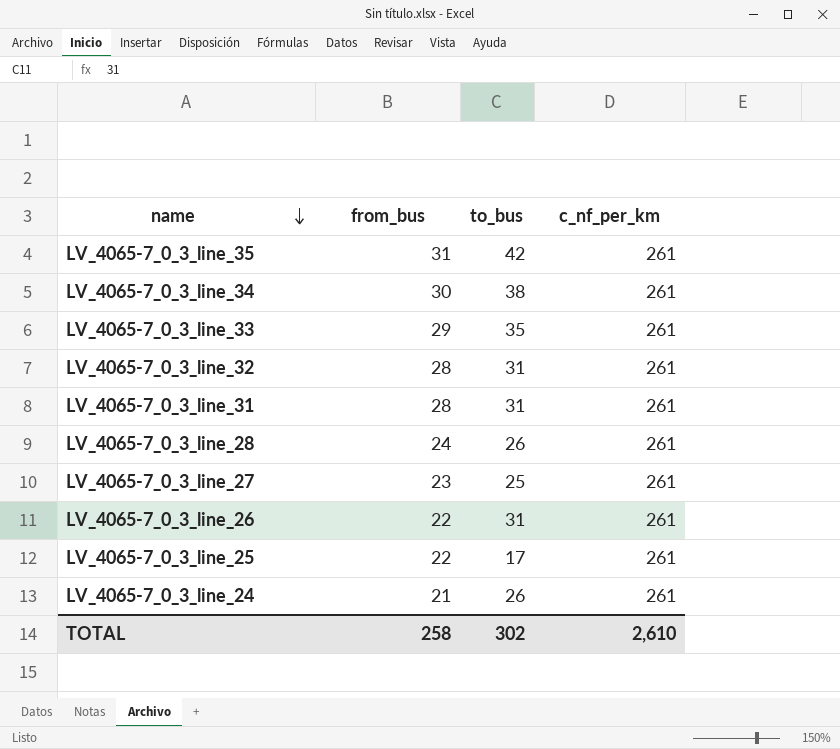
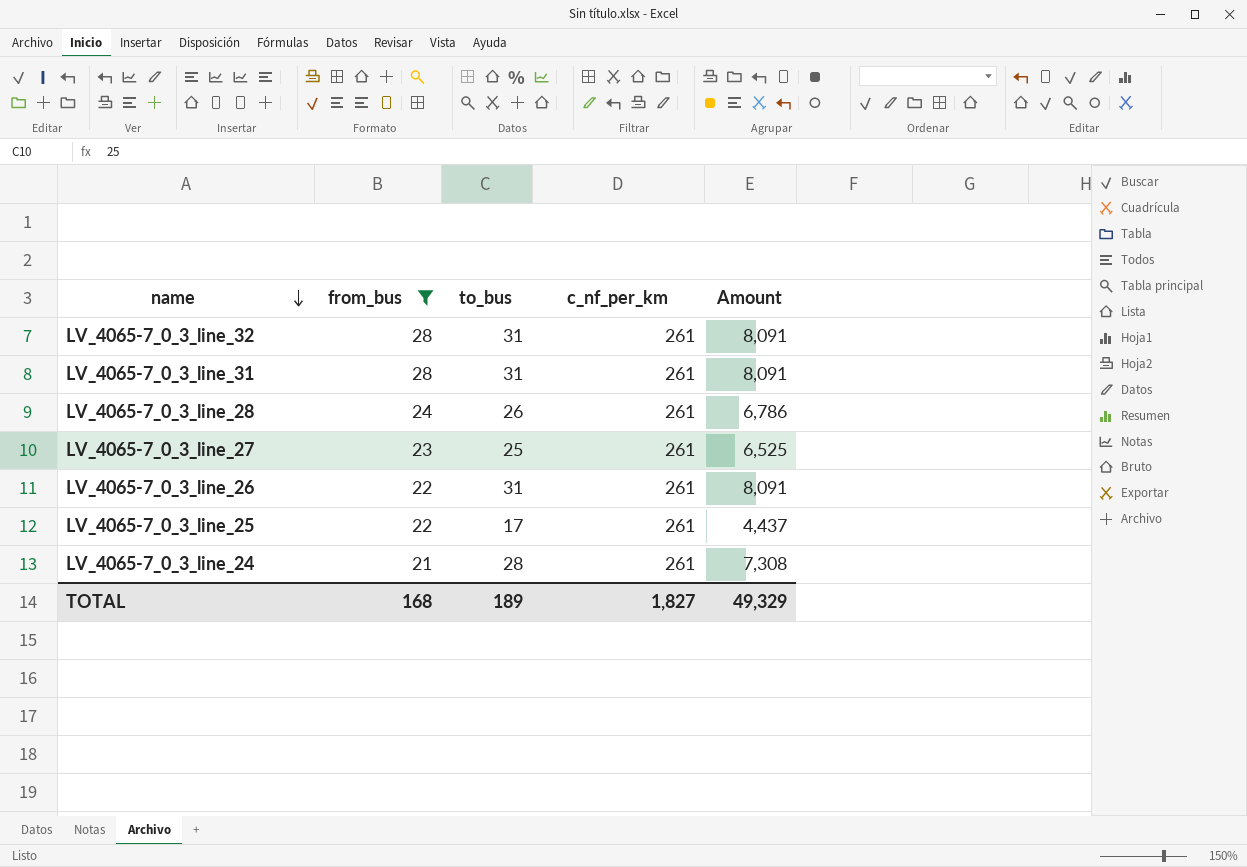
filter: none -> from_bus <= 28
column Amount | formula: none -> [to_bus] * [c_nf_per_km]
LV_4065-7_0_3_line_24 | to_bus: 26 -> 28
TOTAL | from_bus: 258 -> 168
TOTAL | to_bus: 302 -> 189
TOTAL | c_nf_per_km: 2,610 -> 1,827

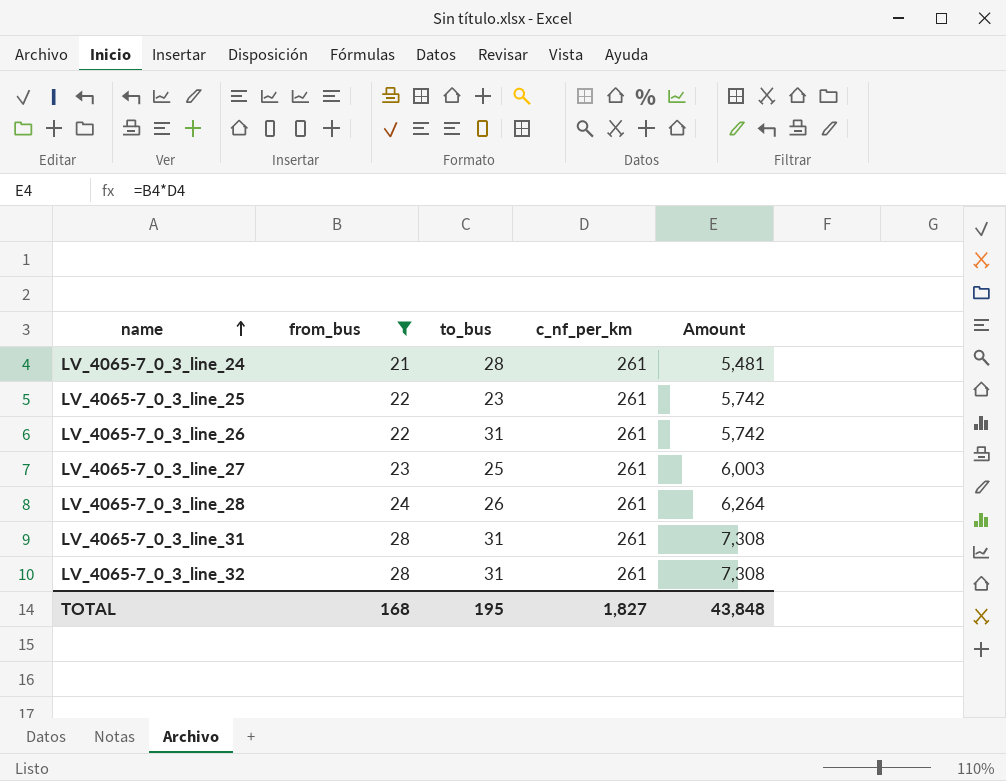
row order: name descending -> name ascending
column Amount | formula: [to_bus] * [c_nf_per_km] -> [from_bus] * [c_nf_per_km]
LV_4065-7_0_3_line_25 | to_bus: 17 -> 23
TOTAL | to_bus: 189 -> 195
TOTAL | Amount: 49,329 -> 43,848

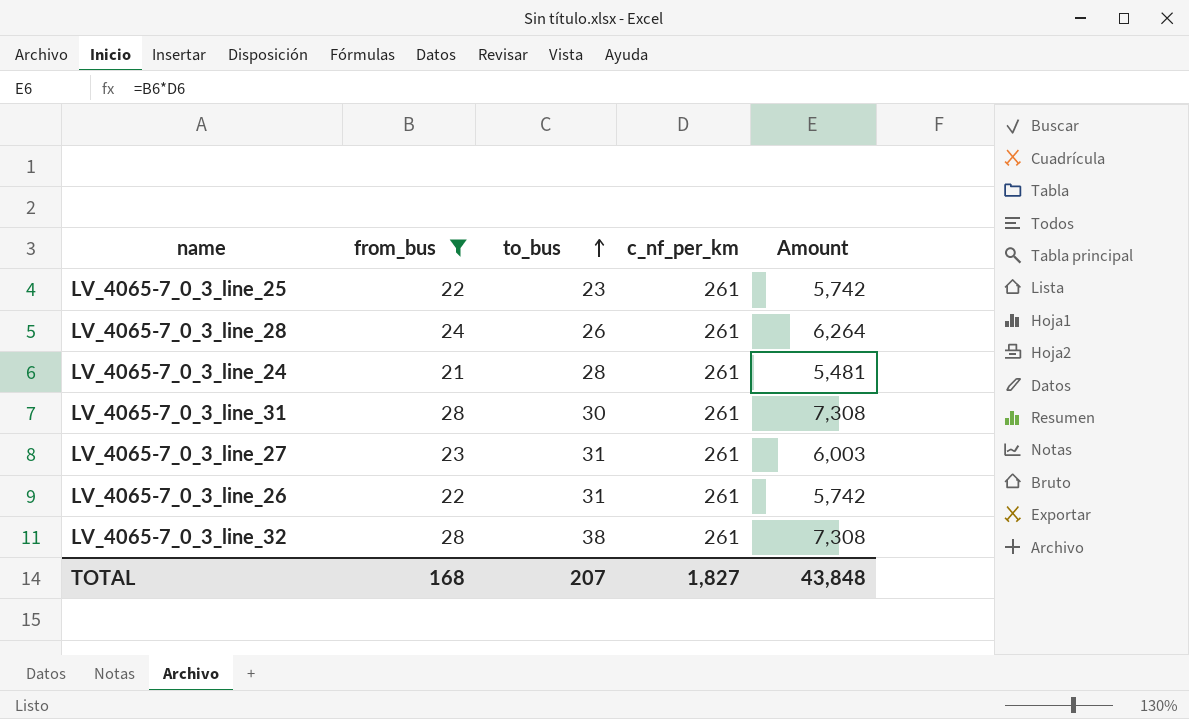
row order: name ascending -> to_bus ascending
LV_4065-7_0_3_line_31 | to_bus: 31 -> 30
LV_4065-7_0_3_line_27 | to_bus: 25 -> 31
LV_4065-7_0_3_line_32 | to_bus: 31 -> 38
TOTAL | to_bus: 195 -> 207

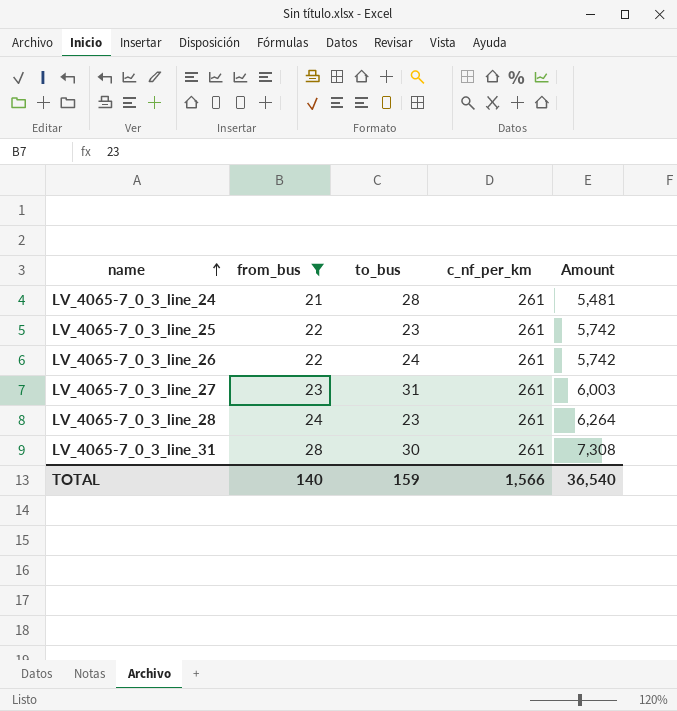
row order: to_bus ascending -> name ascending
row LV_4065-7_0_3_line_32: 28 | 38 | 261 | 7,308 -> none
LV_4065-7_0_3_line_26 | to_bus: 31 -> 24
LV_4065-7_0_3_line_28 | to_bus: 26 -> 23
TOTAL | from_bus: 168 -> 140
TOTAL | to_bus: 207 -> 159
TOTAL | c_nf_per_km: 1,827 -> 1,566
TOTAL | Amount: 43,848 -> 36,540

